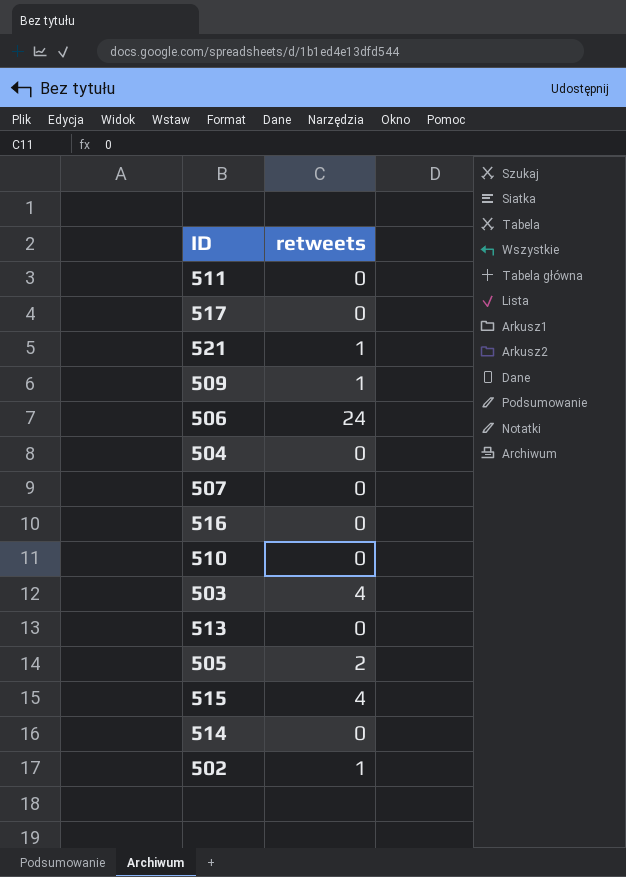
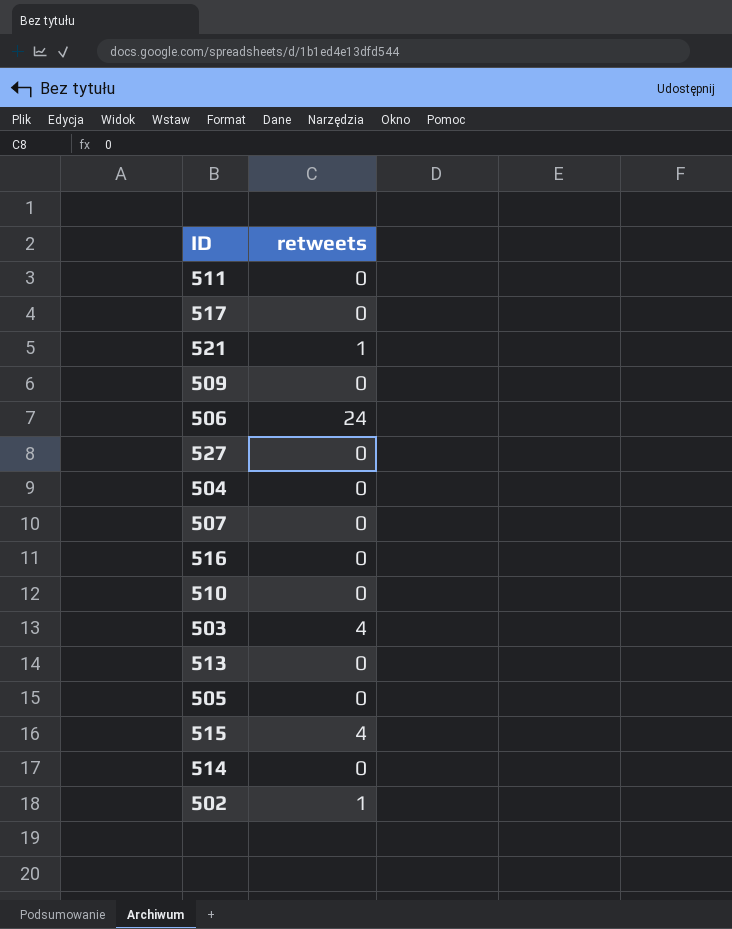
509 | retweets: 1 -> 0
row 527: none -> 0
505 | retweets: 2 -> 0

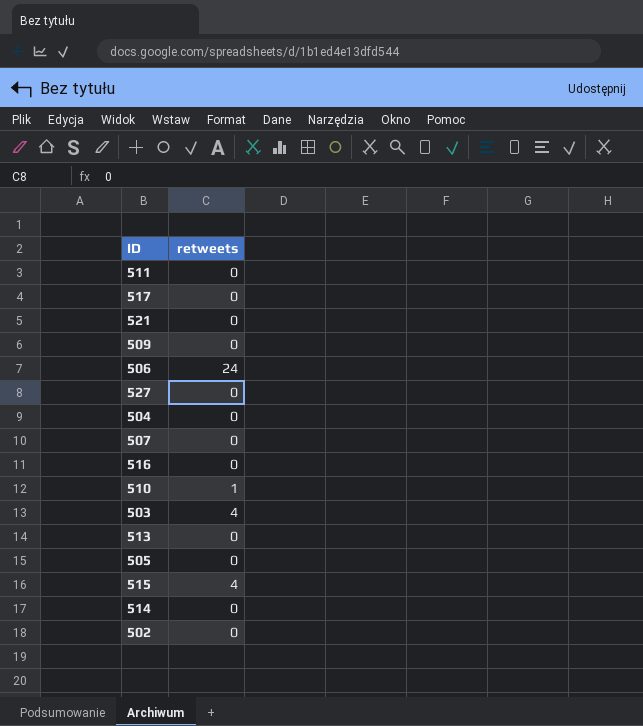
521 | retweets: 1 -> 0
510 | retweets: 0 -> 1
502 | retweets: 1 -> 0

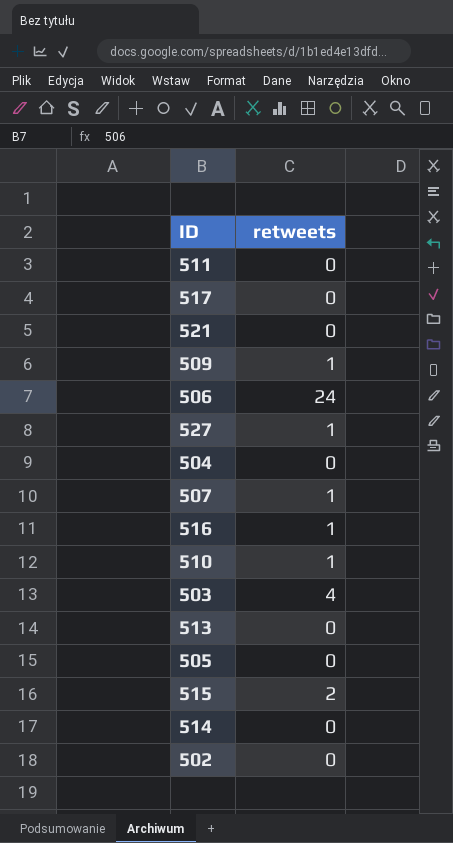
509 | retweets: 0 -> 1
527 | retweets: 0 -> 1
507 | retweets: 0 -> 1
516 | retweets: 0 -> 1
515 | retweets: 4 -> 2

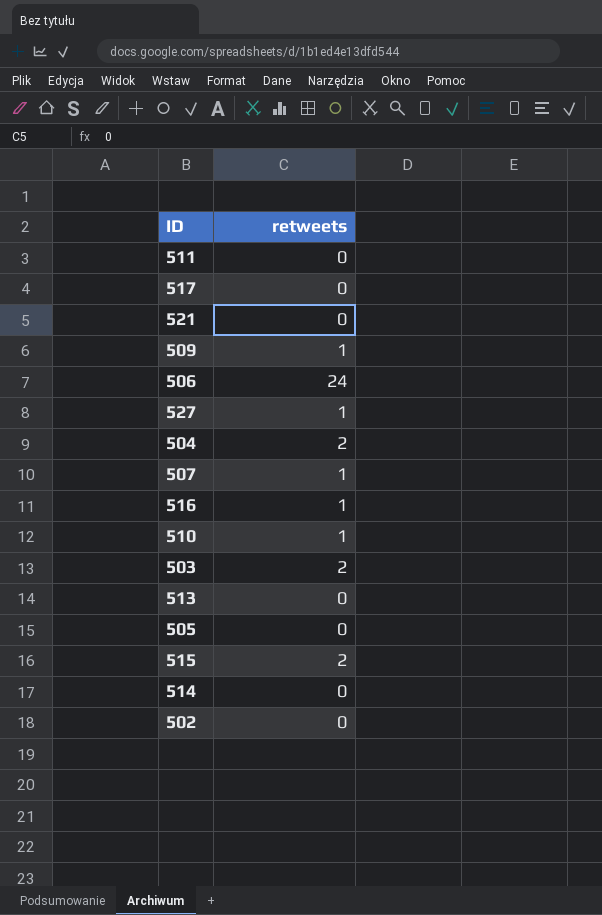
504 | retweets: 0 -> 2
503 | retweets: 4 -> 2

